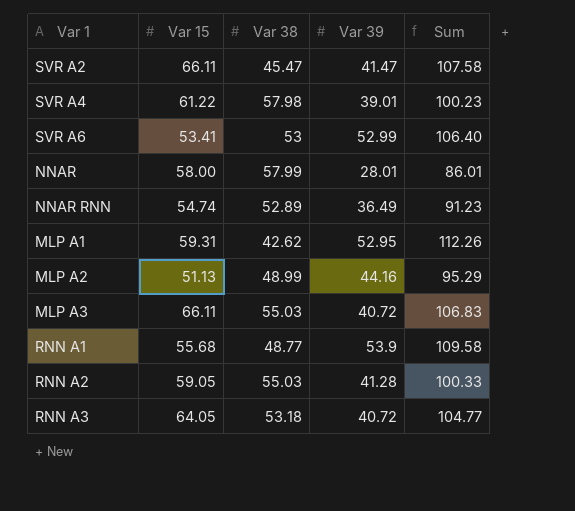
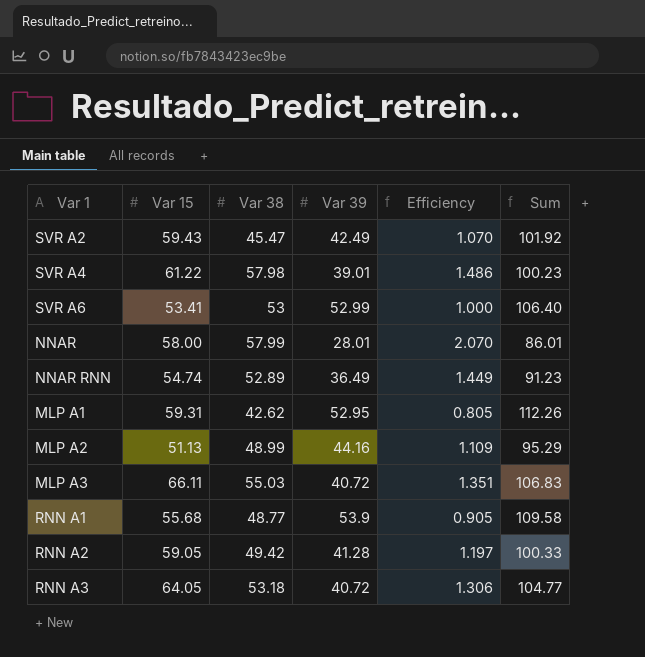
column Efficiency | formula: none -> [Var 38] / [Var 39]
SVR A2 | Var 15: 66.11 -> 59.43
SVR A2 | Var 39: 41.47 -> 42.49
SVR A2 | Sum: 107.58 -> 101.92
RNN A2 | Var 38: 55.03 -> 49.42

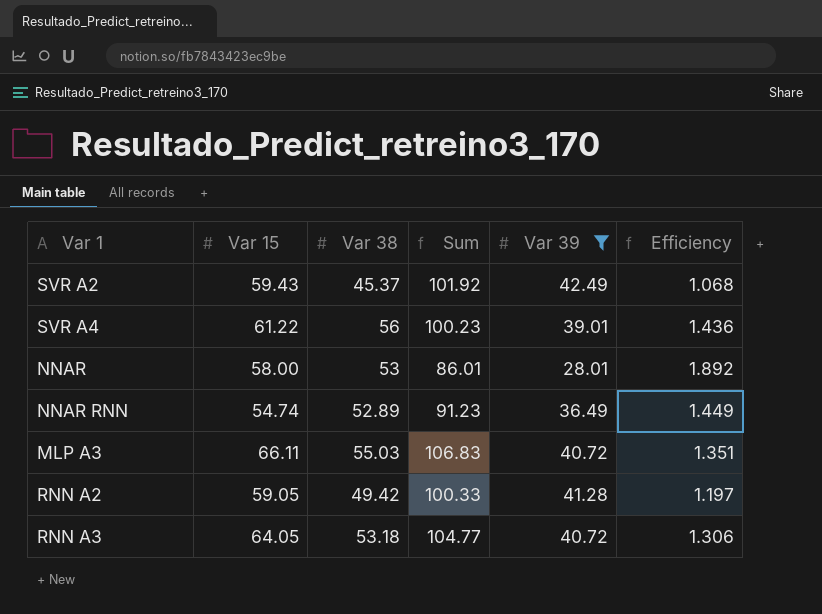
filter: none -> Var 39 <= 42.49
column Sum | position: 6 -> 4
SVR A2 | Var 38: 45.47 -> 45.37
SVR A2 | Efficiency: 1.070 -> 1.068
SVR A4 | Var 38: 57.98 -> 56
SVR A4 | Efficiency: 1.486 -> 1.436
NNAR | Var 38: 57.99 -> 53
NNAR | Efficiency: 2.070 -> 1.892

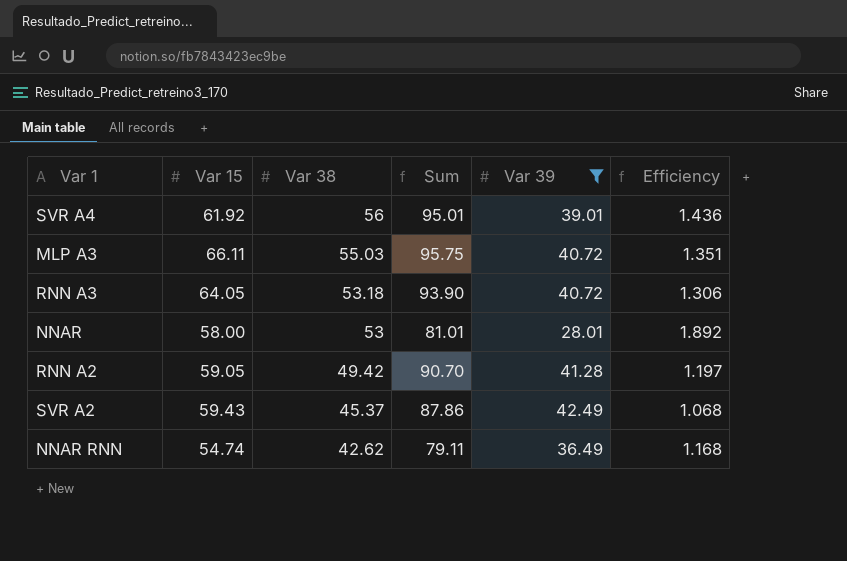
row order: none -> Var 38 descending
column Sum | formula: [Var 15] + [Var 39] -> [Var 38] + [Var 39]
SVR A4 | Var 15: 61.22 -> 61.92
NNAR RNN | Var 38: 52.89 -> 42.62
NNAR RNN | Efficiency: 1.449 -> 1.168

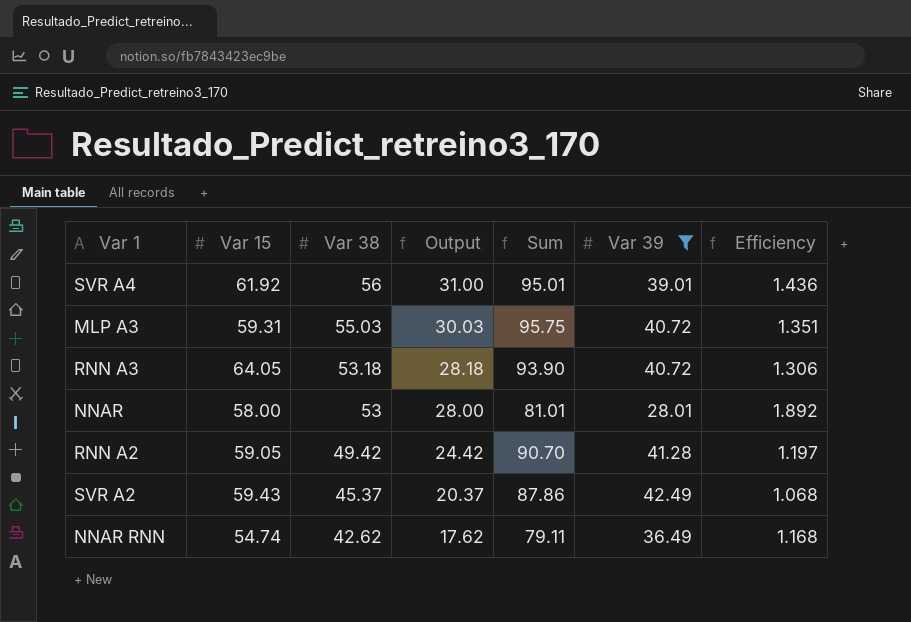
column Output | formula: none -> [Var 38] - 25
MLP A3 | Var 15: 66.11 -> 59.31

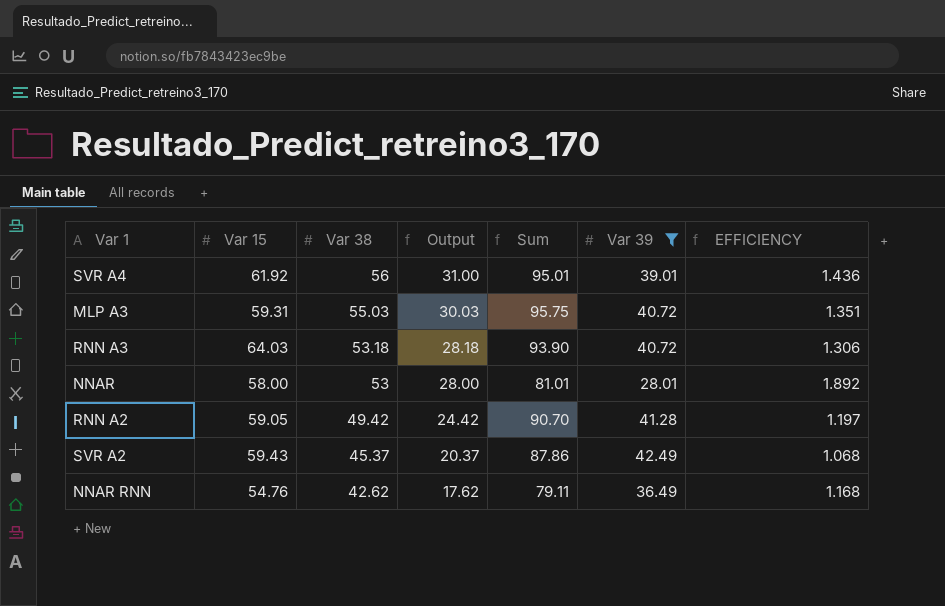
column name: Efficiency -> EFFICIENCY
RNN A3 | Var 15: 64.05 -> 64.03
NNAR RNN | Var 15: 54.74 -> 54.76

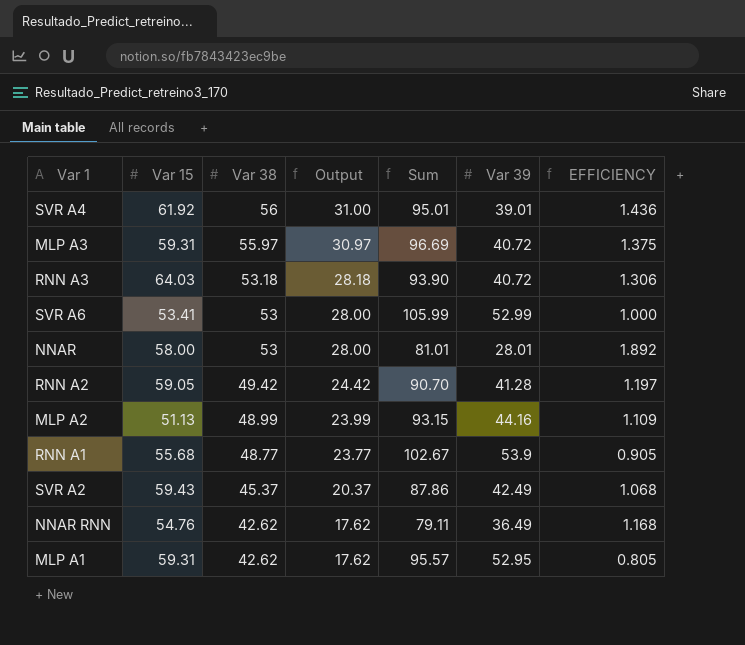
filter: Var 39 <= 42.49 -> none
MLP A3 | Var 38: 55.03 -> 55.97
MLP A3 | Output: 30.03 -> 30.97
MLP A3 | Sum: 95.75 -> 96.69
MLP A3 | EFFICIENCY: 1.351 -> 1.375

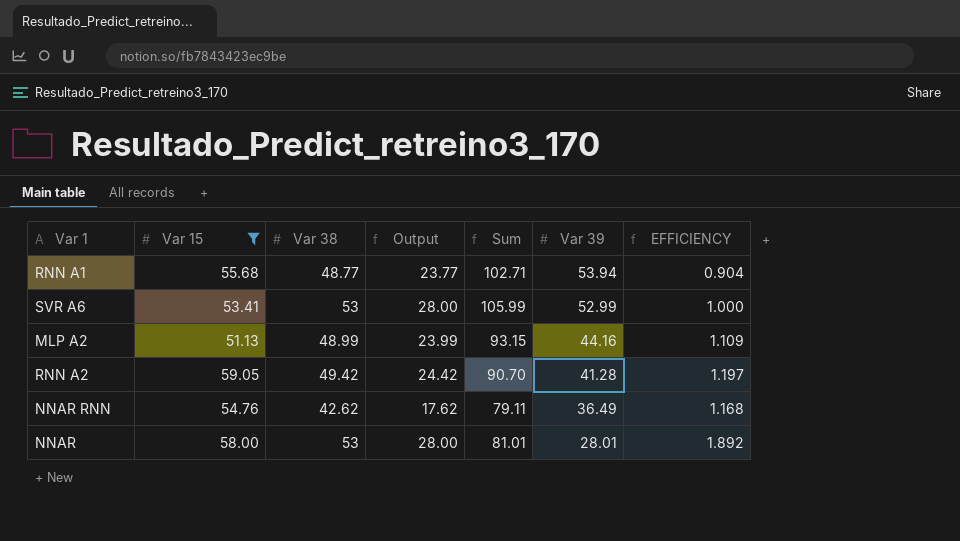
filter: none -> Var 15 <= 59.05
row order: Var 38 descending -> Var 39 descending
RNN A1 | Sum: 102.67 -> 102.71
RNN A1 | Var 39: 53.9 -> 53.94
RNN A1 | EFFICIENCY: 0.905 -> 0.904

